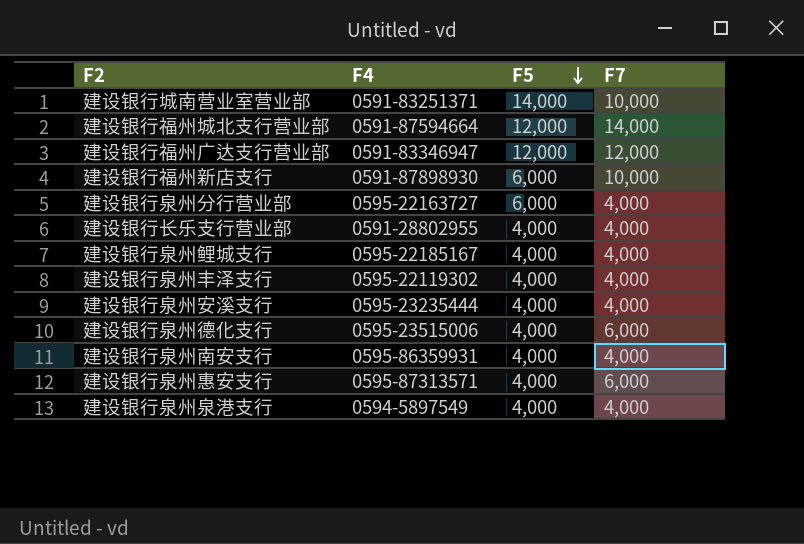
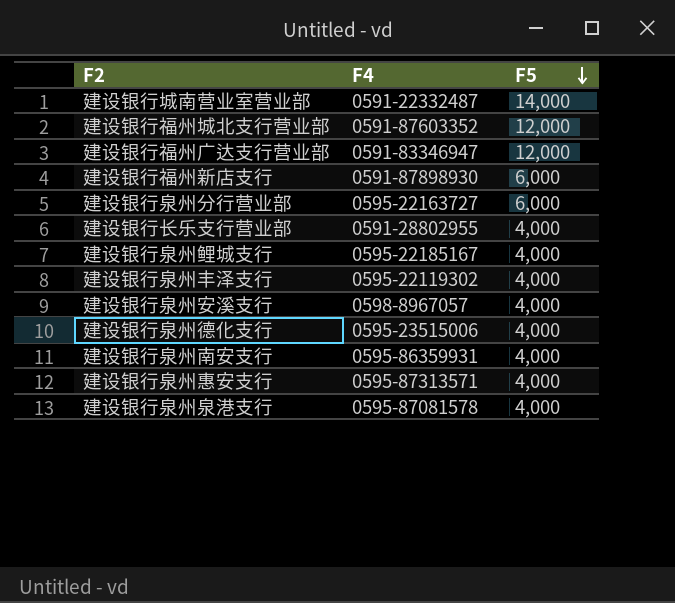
column F7 | position: 4 -> none
建设银行城南营业室营业部 | F4: 0591-83251371 -> 0591-22332487
建设银行福州城北支行营业部 | F4: 0591-87594664 -> 0591-87603352
建设银行泉州安溪支行 | F4: 0595-23235444 -> 0598-8967057
建设银行泉州泉港支行 | F4: 0594-5897549 -> 0595-87081578

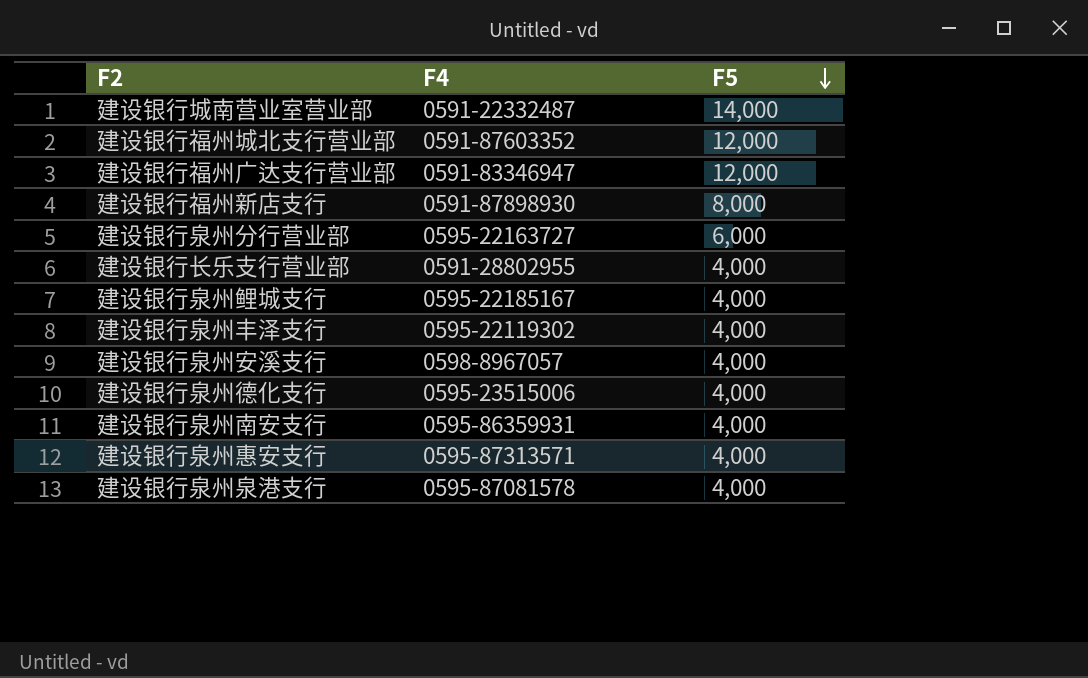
建设银行福州新店支行 | F5: 6,000 -> 8,000

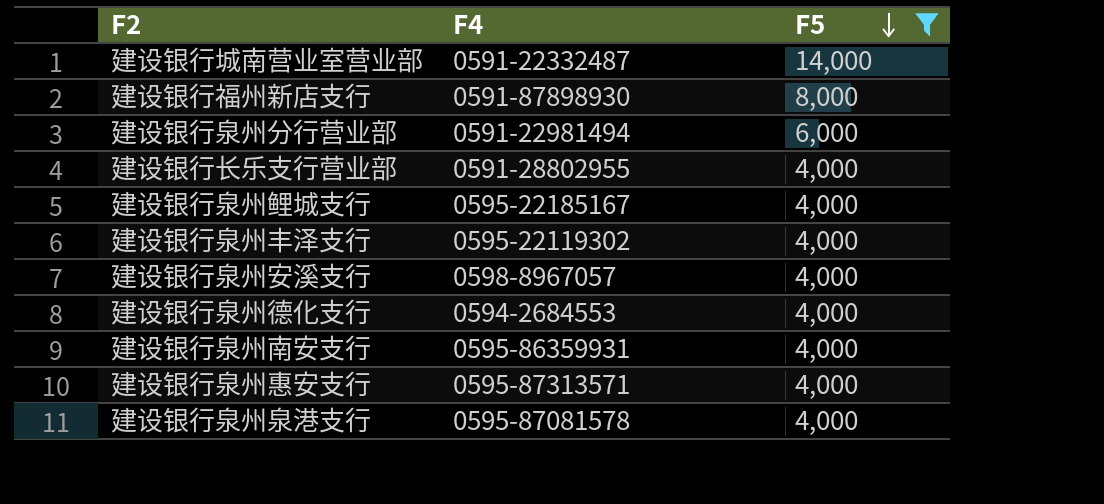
filter: none -> F5 != 12,000
建设银行泉州分行营业部 | F4: 0595-22163727 -> 0591-22981494
建设银行泉州德化支行 | F4: 0595-23515006 -> 0594-2684553

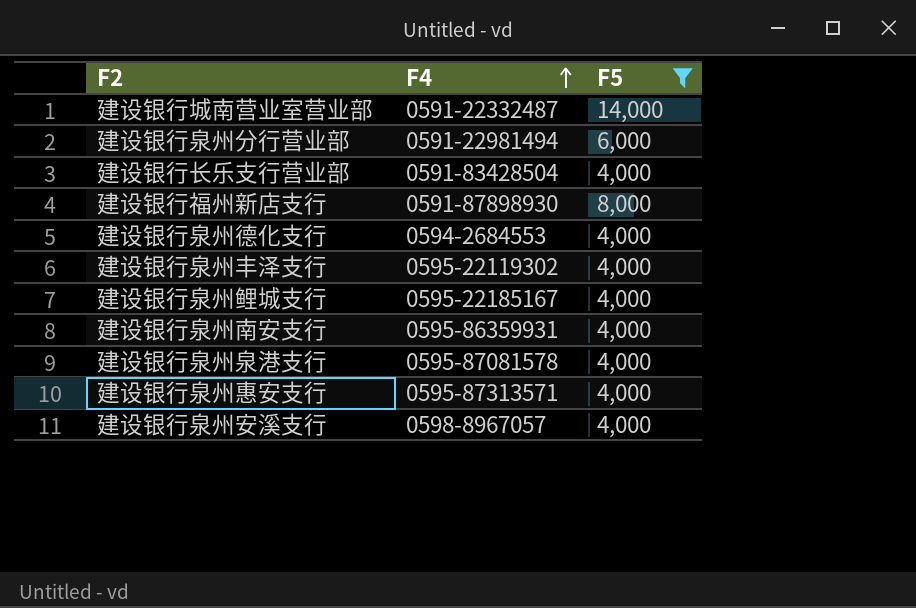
row order: F5 descending -> F4 ascending
建设银行长乐支行营业部 | F4: 0591-28802955 -> 0591-83428504

